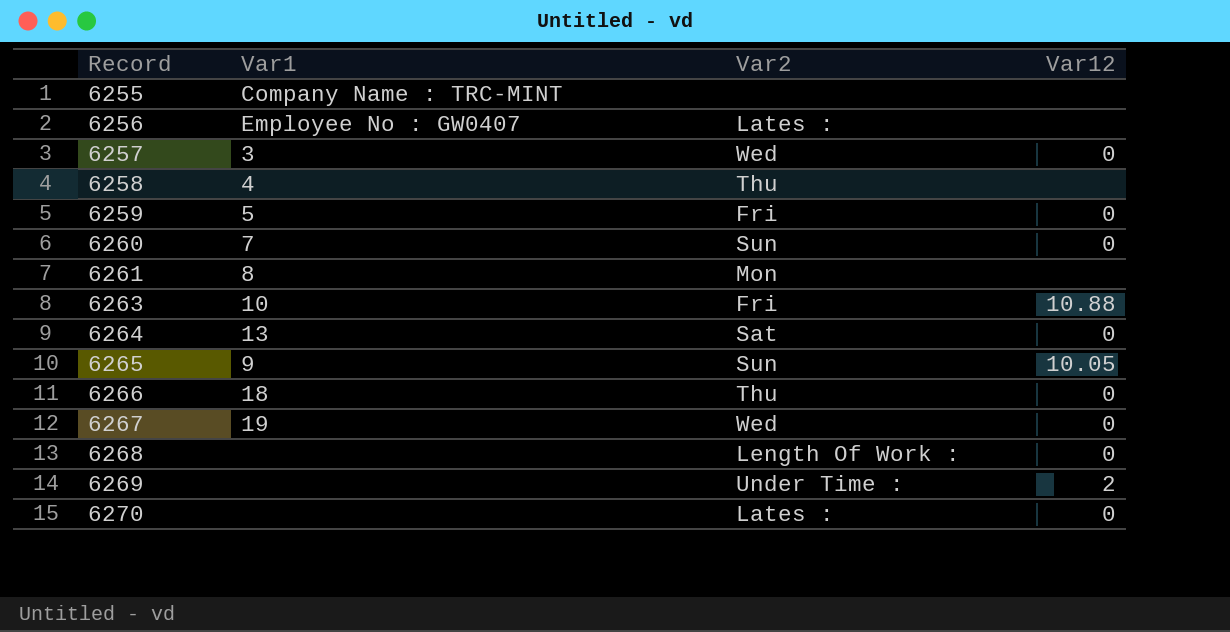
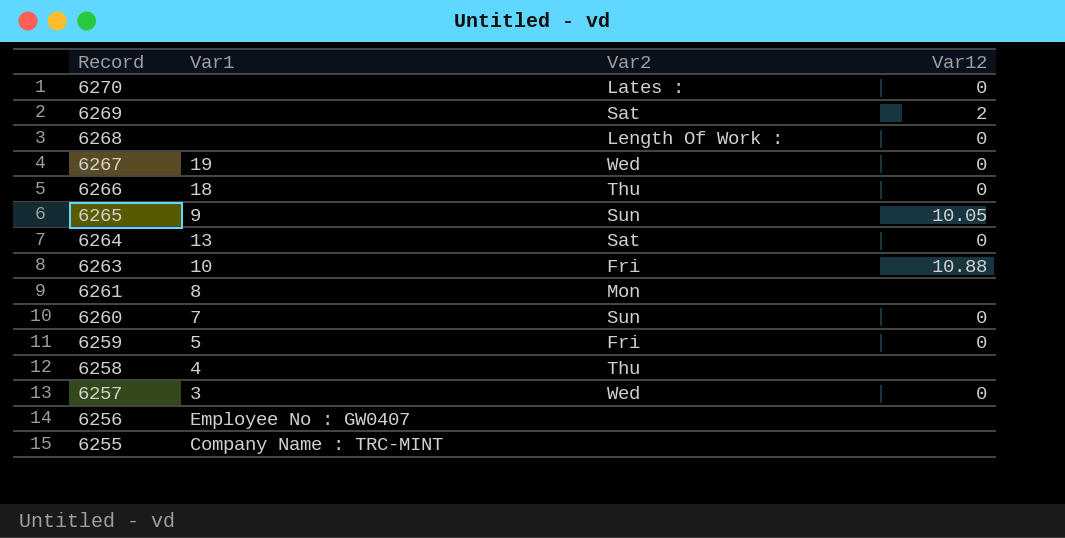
row order: Record ascending -> Record descending
6269 | Var2: Under Time : -> Sat
6256 | Var2: Lates : -> none

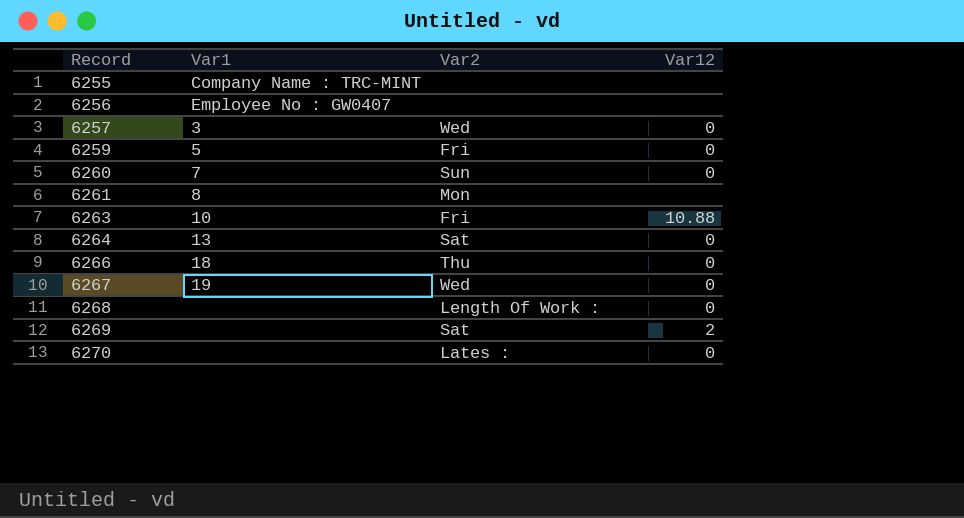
row order: Record descending -> Record ascending
row 6265: 9 | Sun | 10.05 -> none
row 6258: 4 | Thu | none -> none

